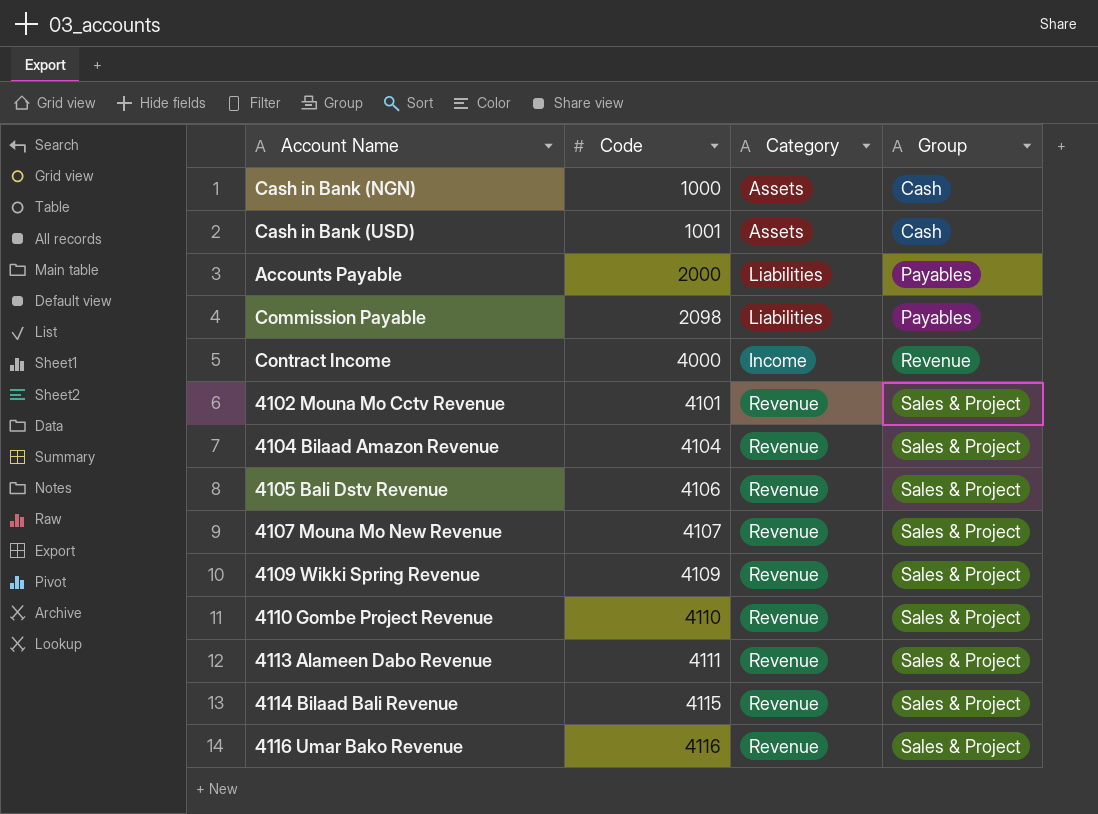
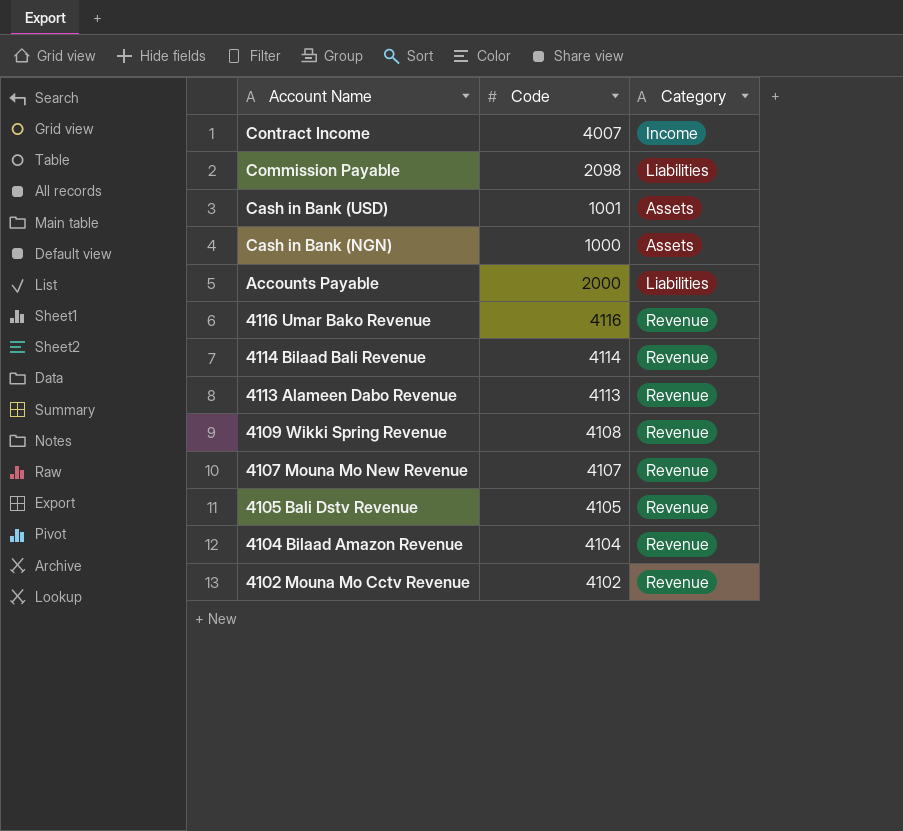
row order: Code ascending -> Account Name descending
column Group | position: 4 -> none
row 4110 Gombe Project Revenue: 4110 | Revenue | Sales & Project -> none
Contract Income | Code: 4000 -> 4007
4114 Bilaad Bali Revenue | Code: 4115 -> 4114
4113 Alameen Dabo Revenue | Code: 4111 -> 4113
4109 Wikki Spring Revenue | Code: 4109 -> 4108
4105 Bali Dstv Revenue | Code: 4106 -> 4105
4102 Mouna Mo Cctv Revenue | Code: 4101 -> 4102

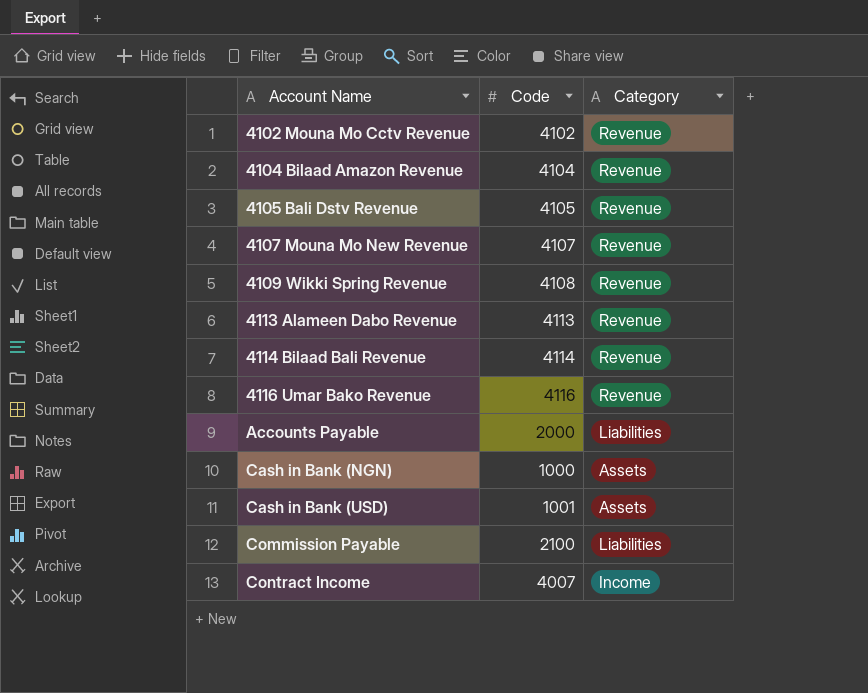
row order: Account Name descending -> Account Name ascending
Commission Payable | Code: 2098 -> 2100

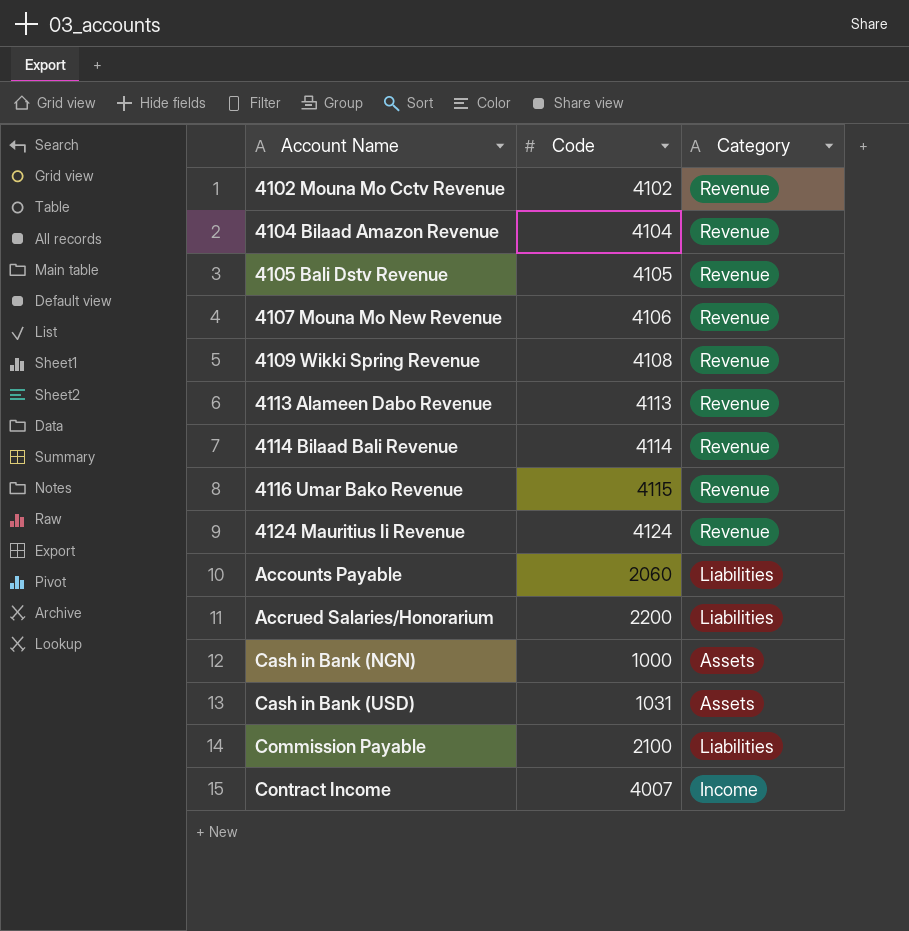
4107 Mouna Mo New Revenue | Code: 4107 -> 4106
4116 Umar Bako Revenue | Code: 4116 -> 4115
row 4124 Mauritius Ii Revenue: none -> 4124 | Revenue
Accounts Payable | Code: 2000 -> 2060
row Accrued Salaries/Honorarium: none -> 2200 | Liabilities
Cash in Bank (USD) | Code: 1001 -> 1031

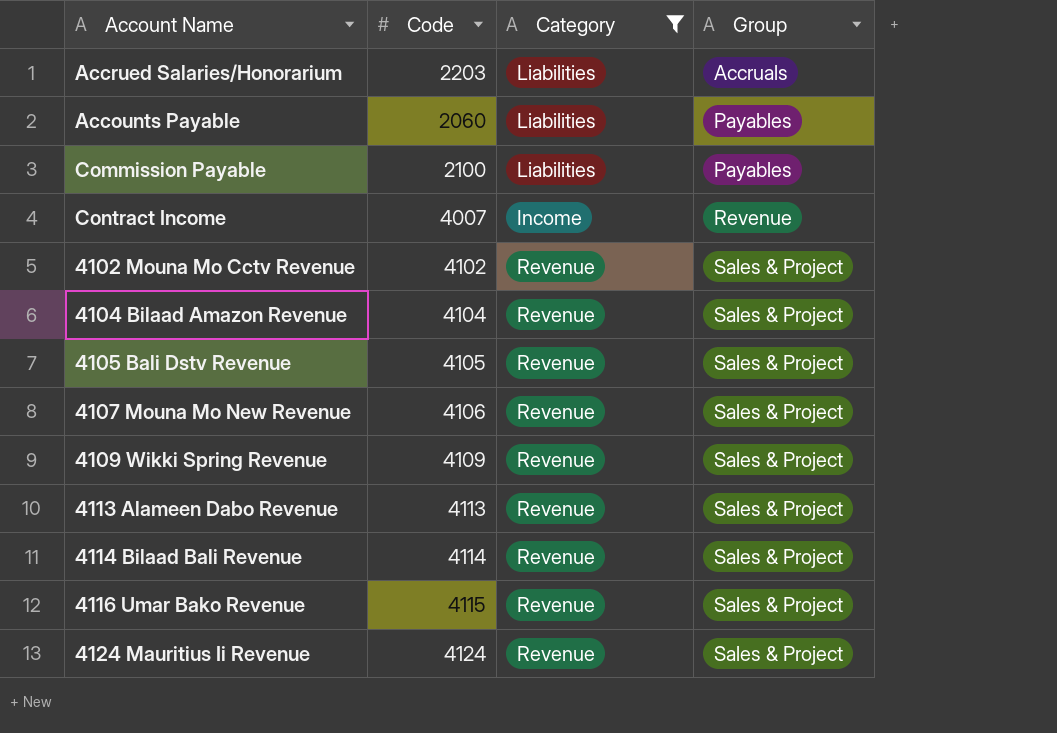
filter: none -> Category != Assets
row order: Account Name ascending -> Group ascending
column Group | position: none -> 4
Accrued Salaries/Honorarium | Code: 2200 -> 2203
4109 Wikki Spring Revenue | Code: 4108 -> 4109

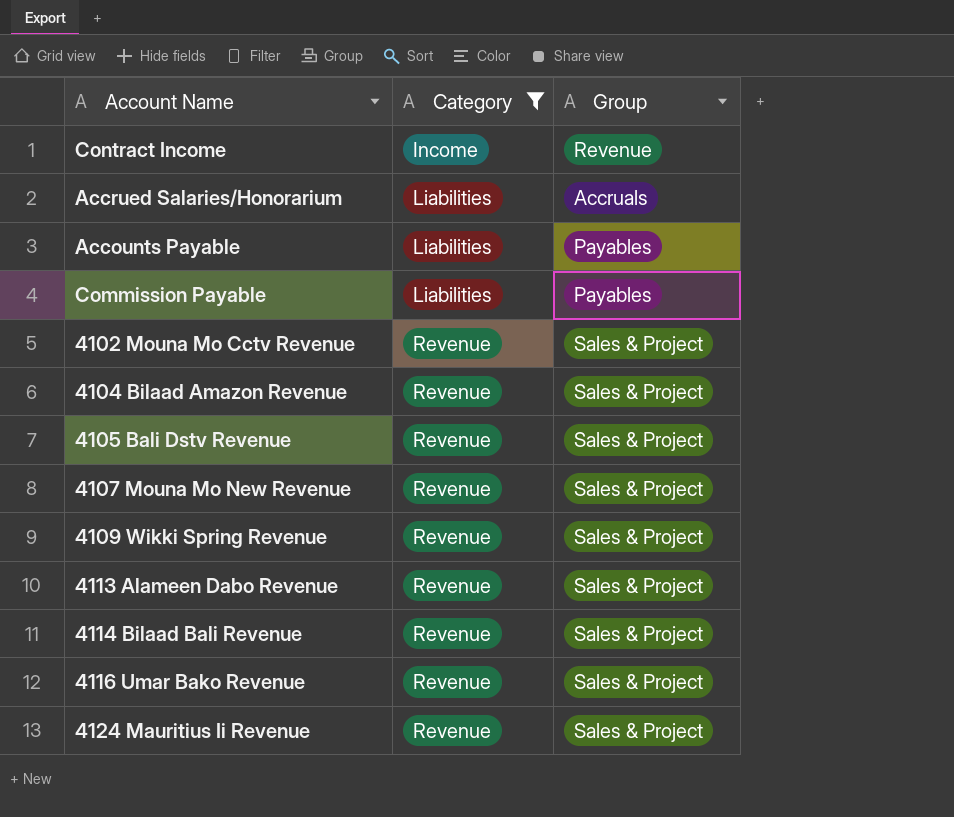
row order: Group ascending -> Category ascending
column Code | position: 2 -> none

